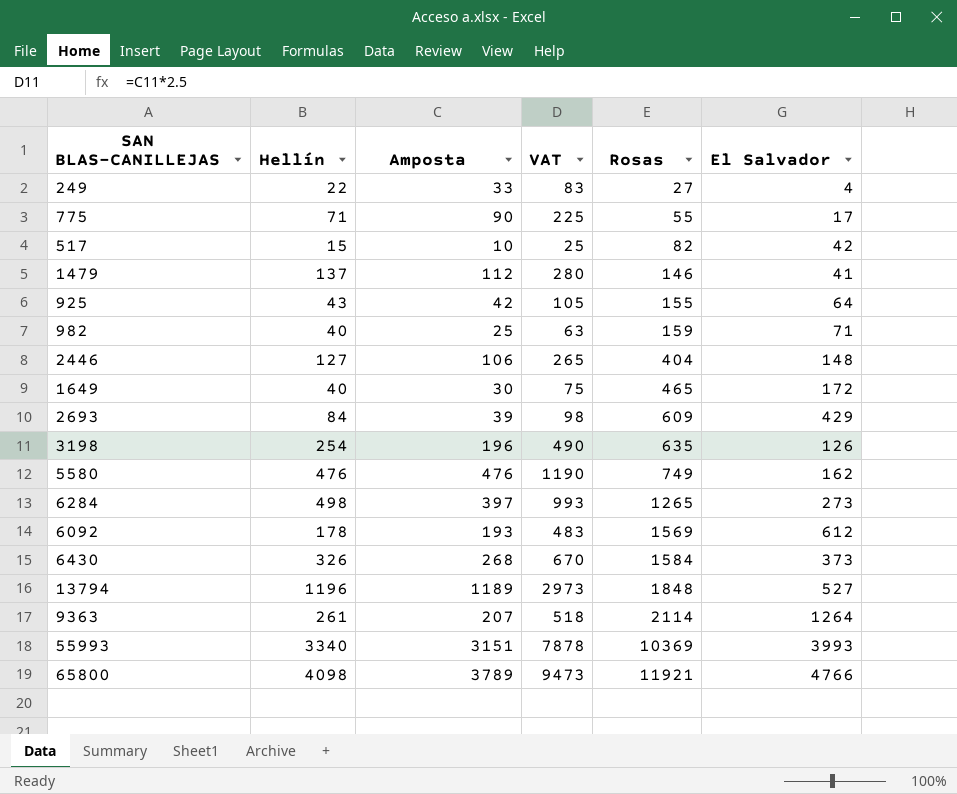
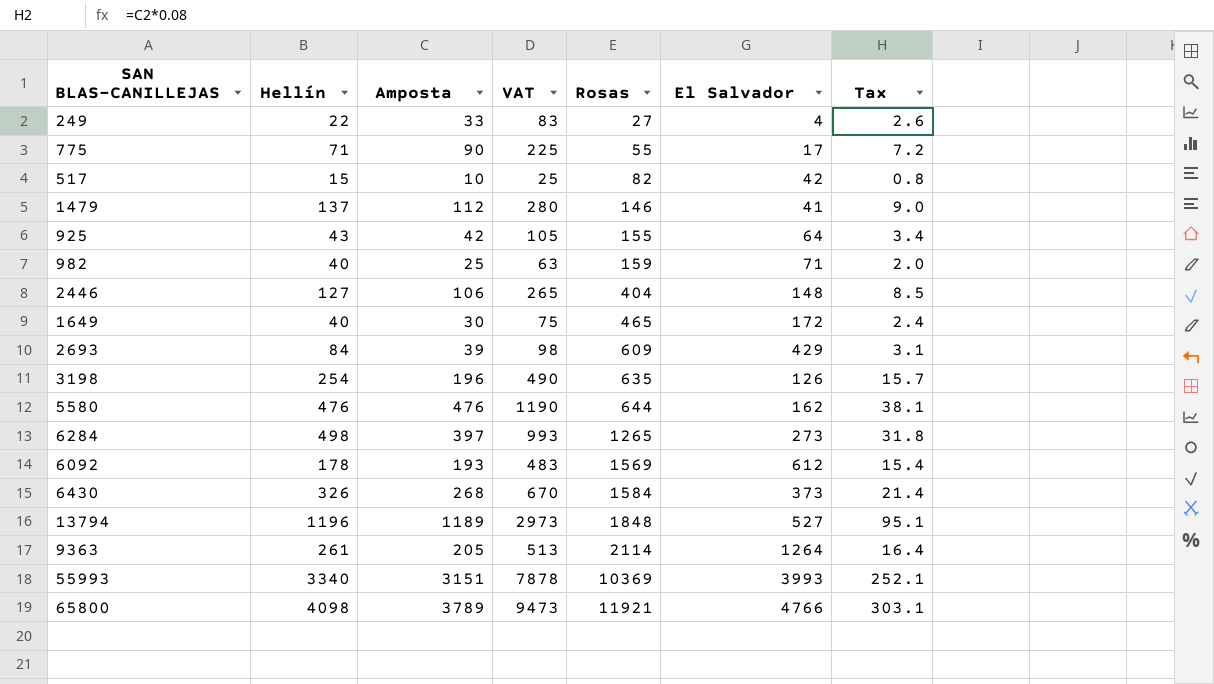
column Tax | formula: none -> [Amposta] * 0.08
5580 | Rosas: 749 -> 644
9363 | Amposta: 207 -> 205
9363 | VAT: 518 -> 513

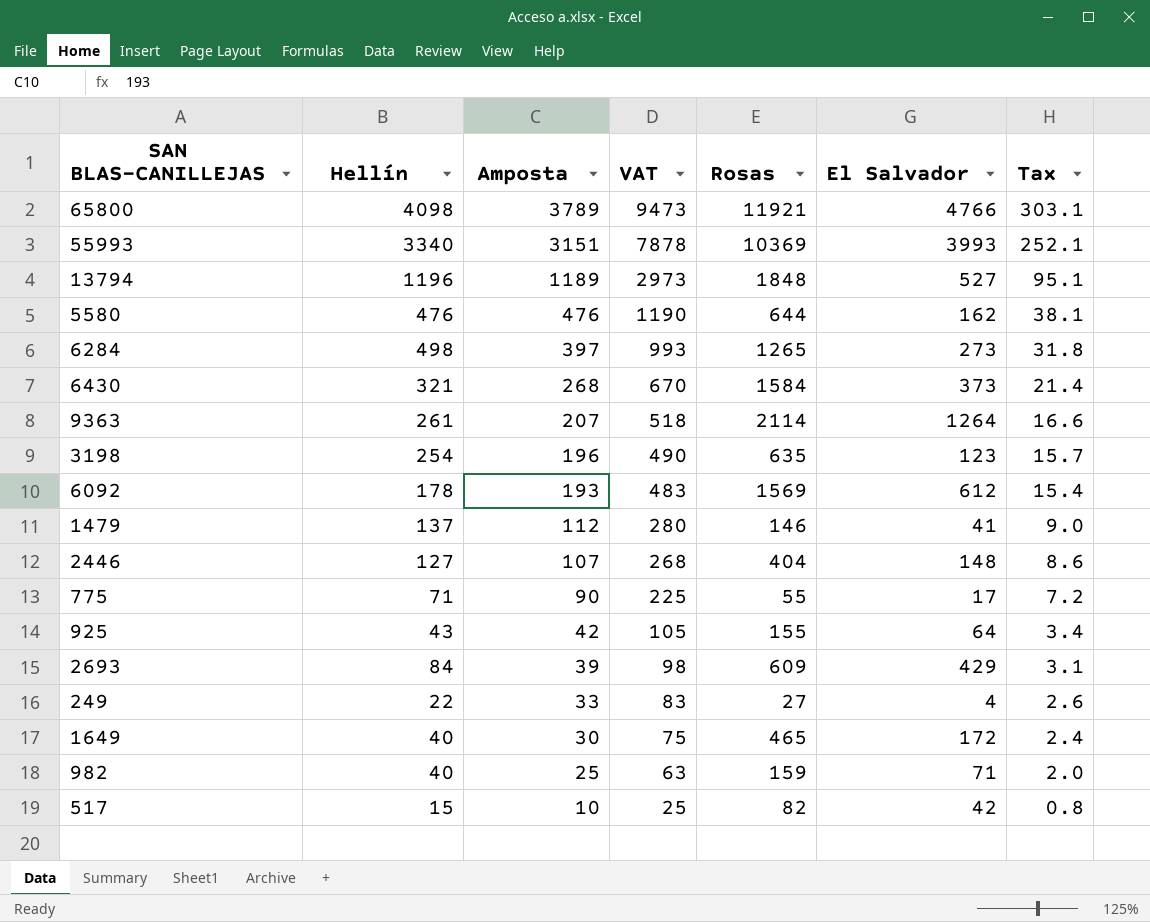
row order: Rosas ascending -> Amposta descending
6430 | Hellín: 326 -> 321
9363 | Amposta: 205 -> 207
9363 | VAT: 513 -> 518
9363 | Tax: 16.4 -> 16.6
3198 | El Salvador: 126 -> 123
2446 | Amposta: 106 -> 107
2446 | VAT: 265 -> 268
2446 | Tax: 8.5 -> 8.6

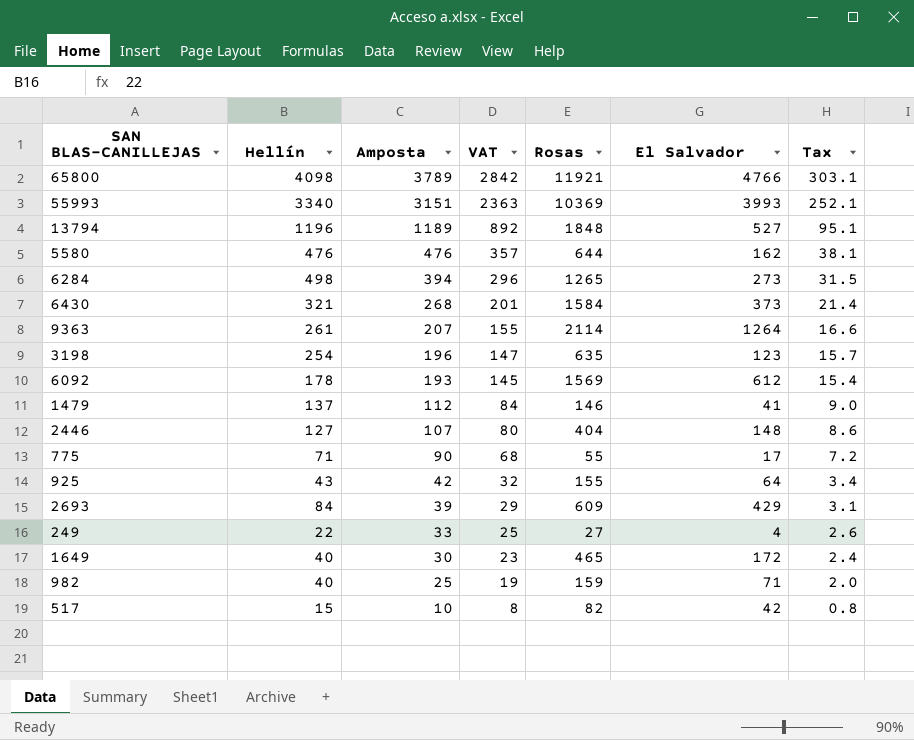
column VAT | formula: [Amposta] * 2.5 -> [Amposta] * 0.75
6284 | Amposta: 397 -> 394
6284 | Tax: 31.8 -> 31.5

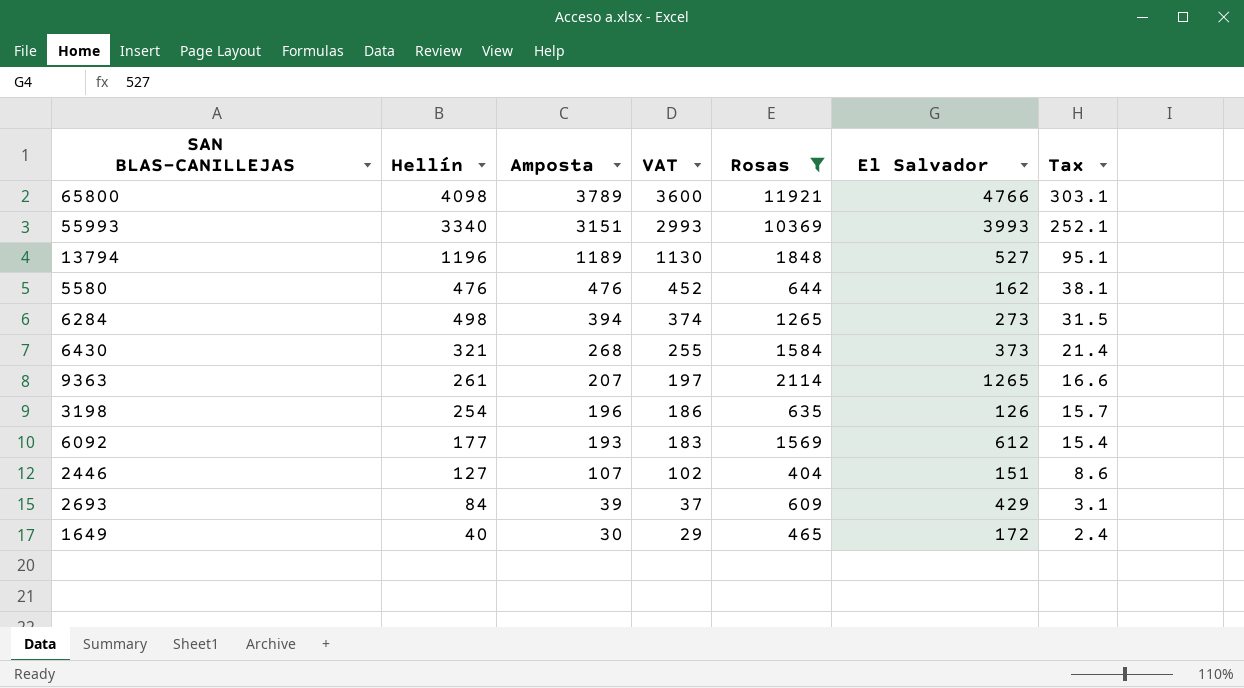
filter: none -> Rosas >= 404
column VAT | formula: [Amposta] * 0.75 -> [Amposta] * 0.95
9363 | El Salvador: 1264 -> 1265
3198 | El Salvador: 123 -> 126
6092 | Hellín: 178 -> 177
2446 | El Salvador: 148 -> 151

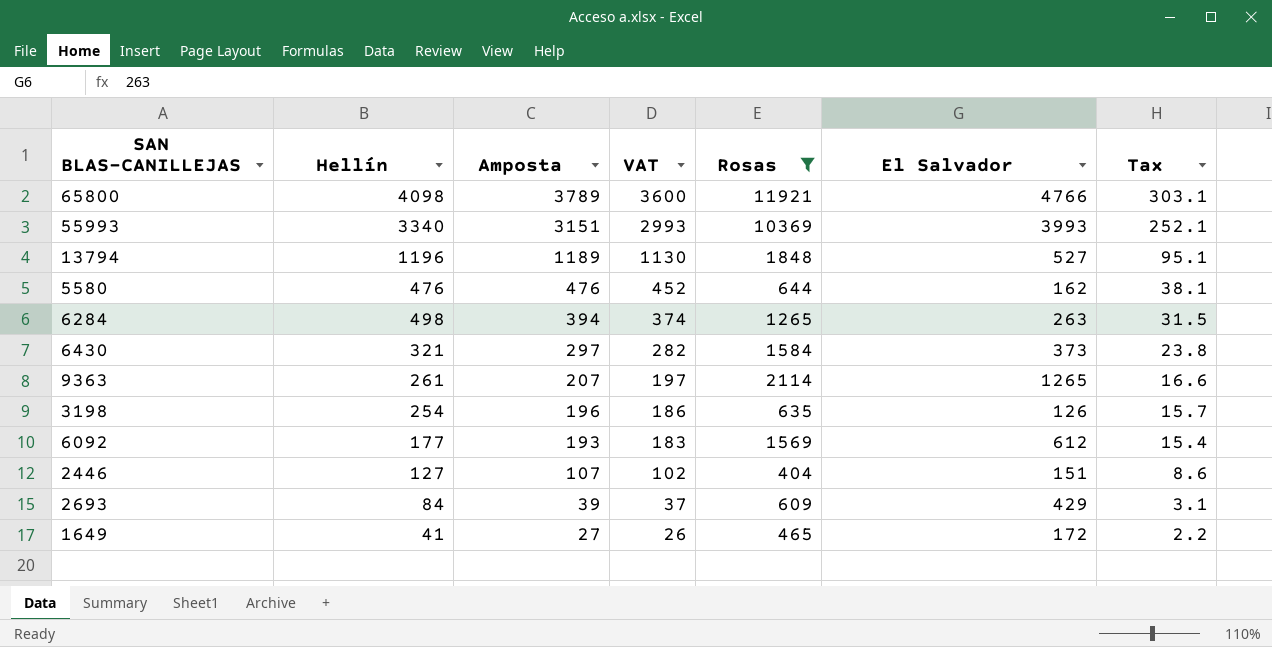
6284 | El Salvador: 273 -> 263
6430 | Amposta: 268 -> 297
6430 | VAT: 255 -> 282
6430 | Tax: 21.4 -> 23.8
1649 | Hellín: 40 -> 41
1649 | Amposta: 30 -> 27
1649 | VAT: 29 -> 26
1649 | Tax: 2.4 -> 2.2

